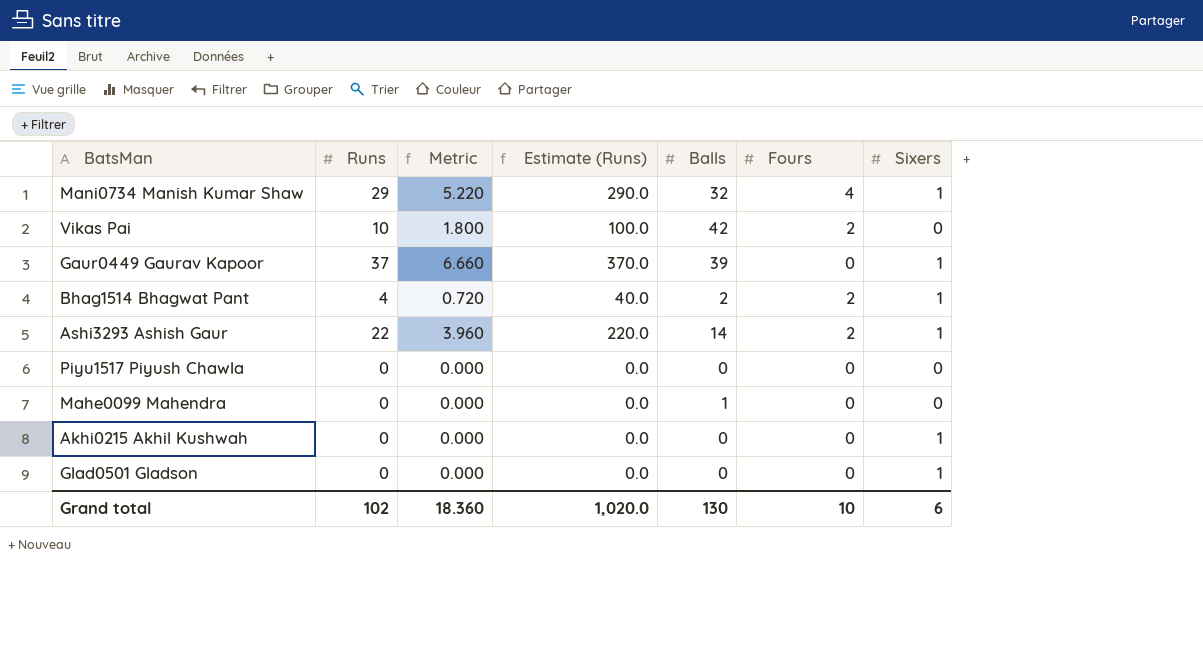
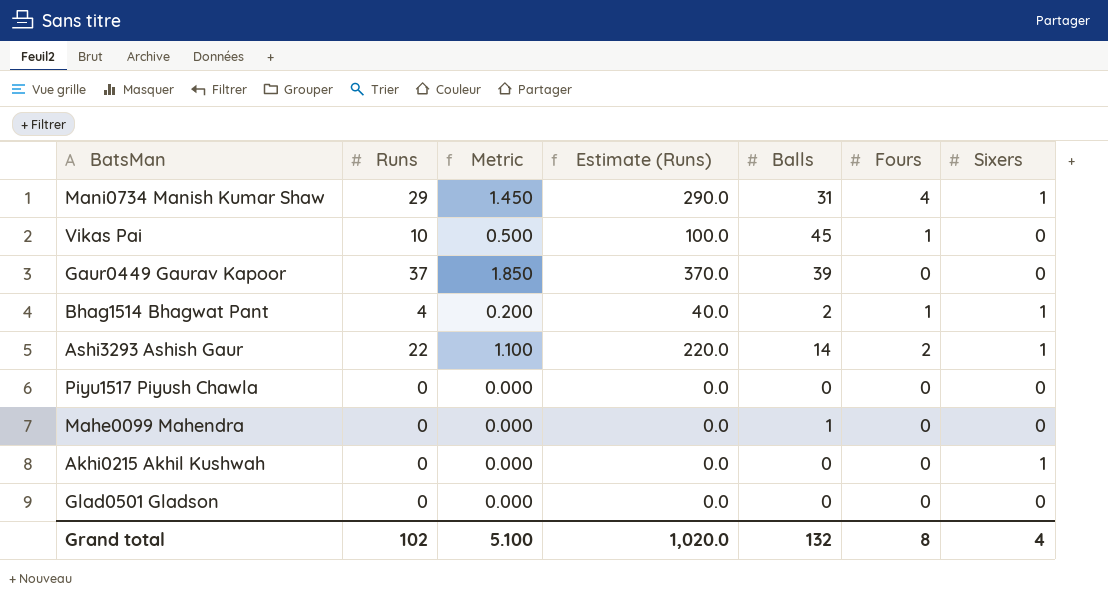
column Metric | formula: [Runs] * 0.18 -> [Runs] * 0.05
Mani0734 Manish Kumar Shaw | Balls: 32 -> 31
Vikas Pai | Balls: 42 -> 45
Vikas Pai | Fours: 2 -> 1
Gaur0449 Gaurav Kapoor | Sixers: 1 -> 0
Bhag1514 Bhagwat Pant | Fours: 2 -> 1
Glad0501 Gladson | Sixers: 1 -> 0
Grand total | Metric: 18.360 -> 5.100
Grand total | Balls: 130 -> 132
Grand total | Fours: 10 -> 8
Grand total | Sixers: 6 -> 4

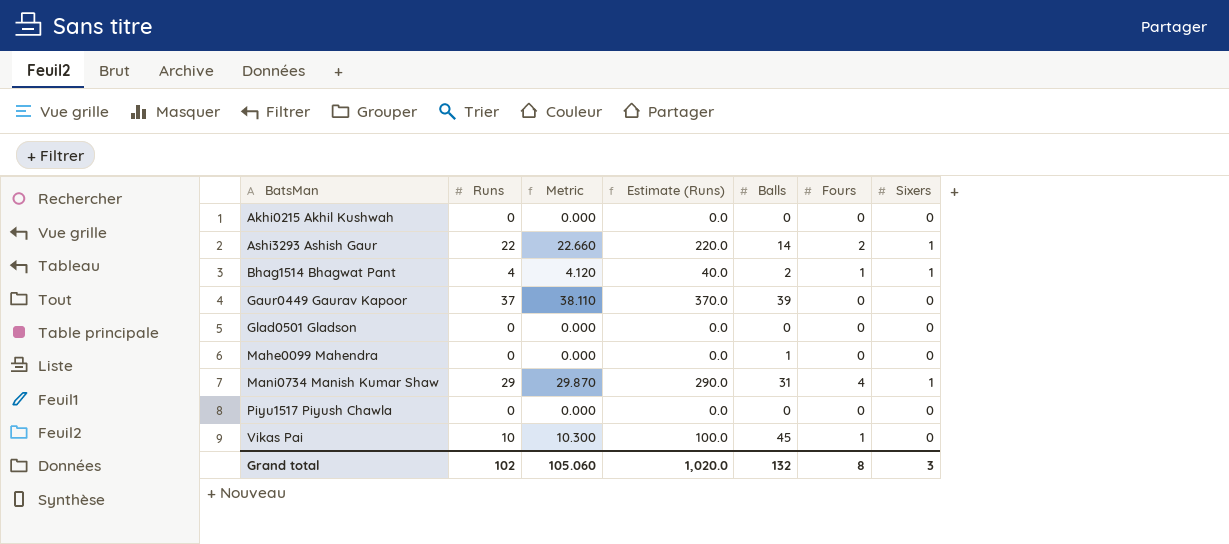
row order: none -> BatsMan ascending
column Metric | formula: [Runs] * 0.05 -> [Runs] * 1.03
Akhi0215 Akhil Kushwah | Sixers: 1 -> 0
Grand total | Metric: 5.100 -> 105.060
Grand total | Sixers: 4 -> 3

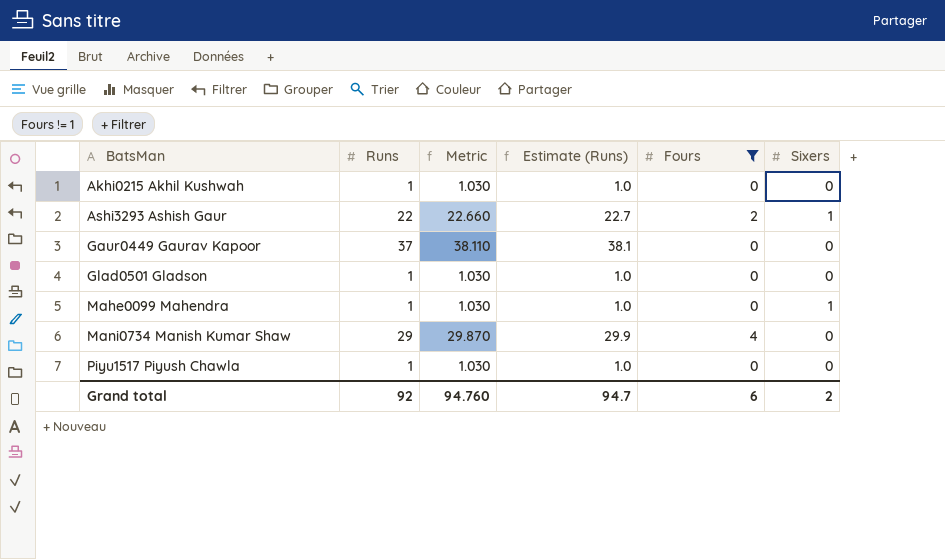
filter: none -> Fours != 1
column Balls | position: 5 -> none
column Estimate (Runs) | formula: [Runs] * 10 -> [Runs] * 1.03
Akhi0215 Akhil Kushwah | Runs: 0 -> 1
Akhi0215 Akhil Kushwah | Metric: 0.000 -> 1.030
Glad0501 Gladson | Runs: 0 -> 1
Glad0501 Gladson | Metric: 0.000 -> 1.030
Mahe0099 Mahendra | Runs: 0 -> 1
Mahe0099 Mahendra | Metric: 0.000 -> 1.030
Mahe0099 Mahendra | Sixers: 0 -> 1
Mani0734 Manish Kumar Shaw | Sixers: 1 -> 0
Piyu1517 Piyush Chawla | Runs: 0 -> 1
Piyu1517 Piyush Chawla | Metric: 0.000 -> 1.030
Grand total | Runs: 102 -> 92
Grand total | Metric: 105.060 -> 94.760
Grand total | Estimate (Runs): 1,020.0 -> 94.7
Grand total | Fours: 8 -> 6
Grand total | Sixers: 3 -> 2

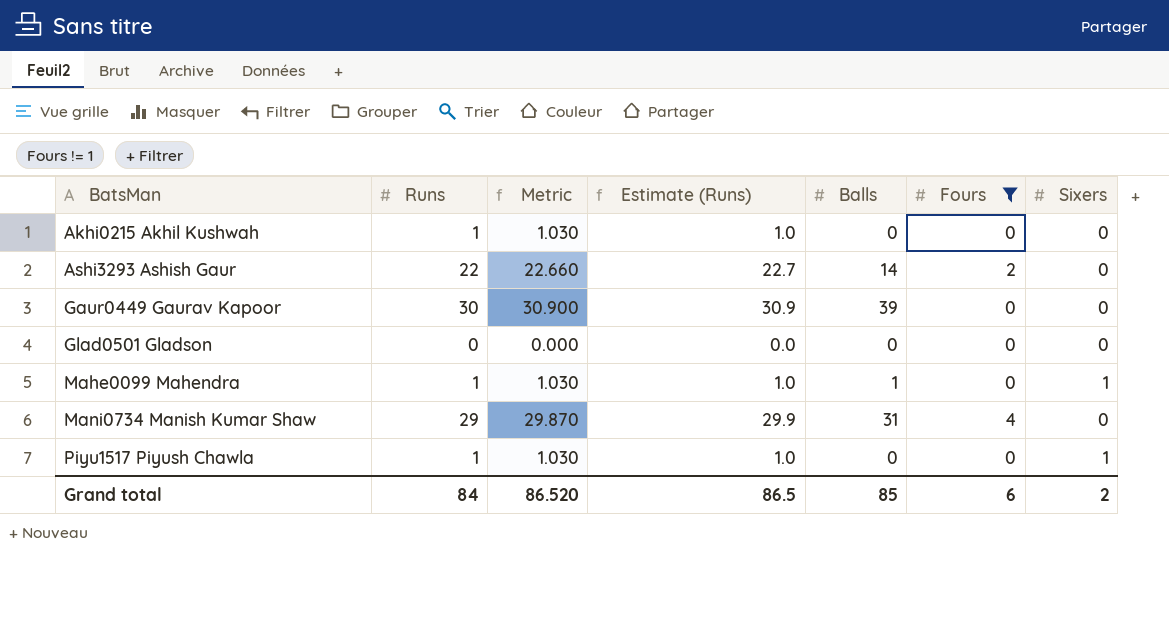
column Balls | position: none -> 5
Ashi3293 Ashish Gaur | Sixers: 1 -> 0
Gaur0449 Gaurav Kapoor | Runs: 37 -> 30
Gaur0449 Gaurav Kapoor | Metric: 38.110 -> 30.900
Gaur0449 Gaurav Kapoor | Estimate (Runs): 38.1 -> 30.9
Glad0501 Gladson | Runs: 1 -> 0
Glad0501 Gladson | Metric: 1.030 -> 0.000
Glad0501 Gladson | Estimate (Runs): 1.0 -> 0.0
Piyu1517 Piyush Chawla | Sixers: 0 -> 1
Grand total | Runs: 92 -> 84
Grand total | Metric: 94.760 -> 86.520
Grand total | Estimate (Runs): 94.7 -> 86.5

